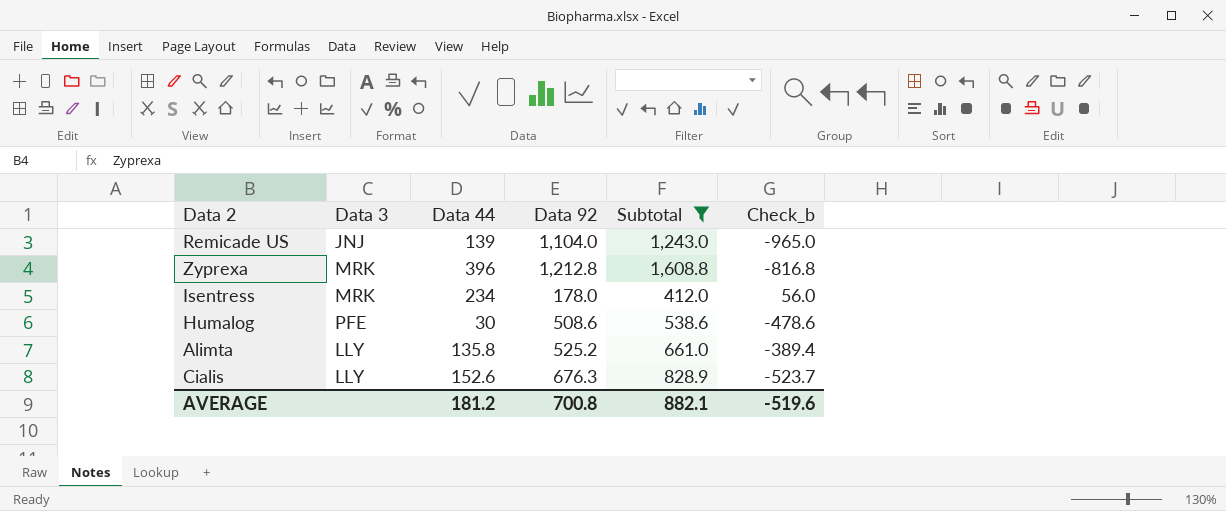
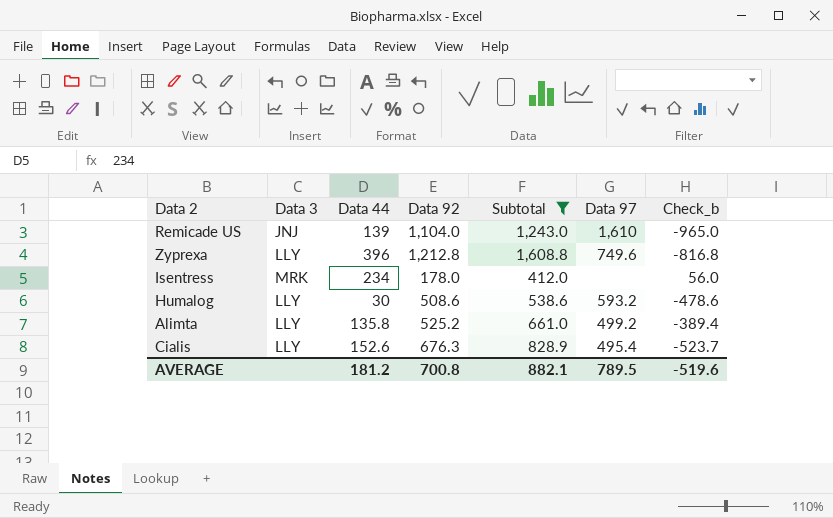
column Data 97 | position: none -> 6
Zyprexa | Data 3: MRK -> LLY
Humalog | Data 3: PFE -> LLY

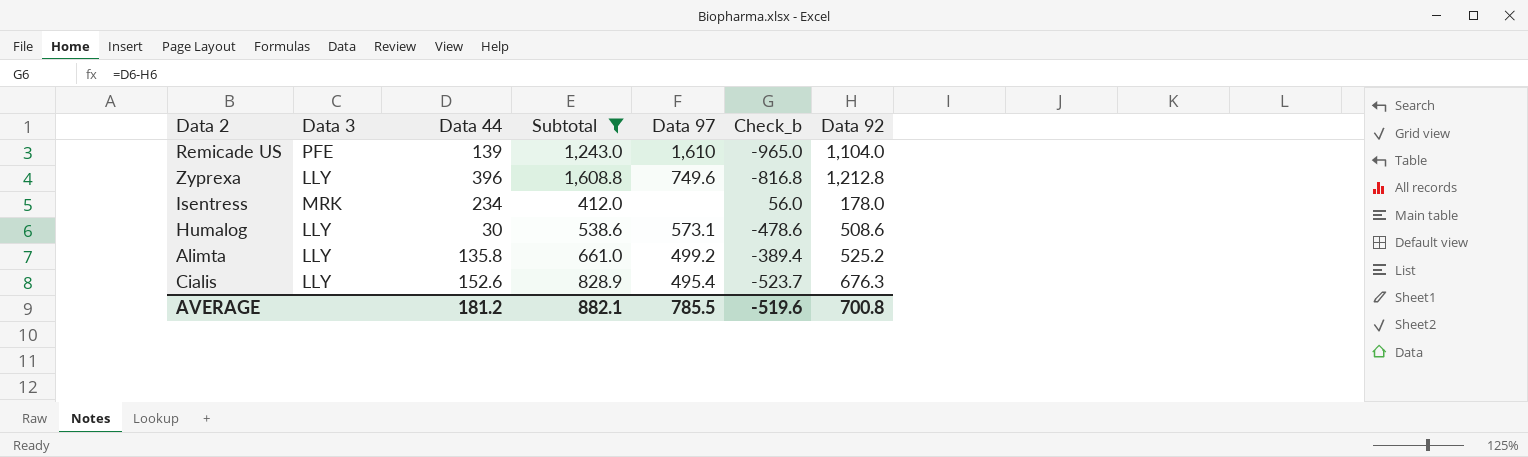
column Data 92 | position: 4 -> 7
Remicade US | Data 3: JNJ -> PFE
Humalog | Data 97: 593.2 -> 573.1
AVERAGE | Data 97: 789.5 -> 785.5

